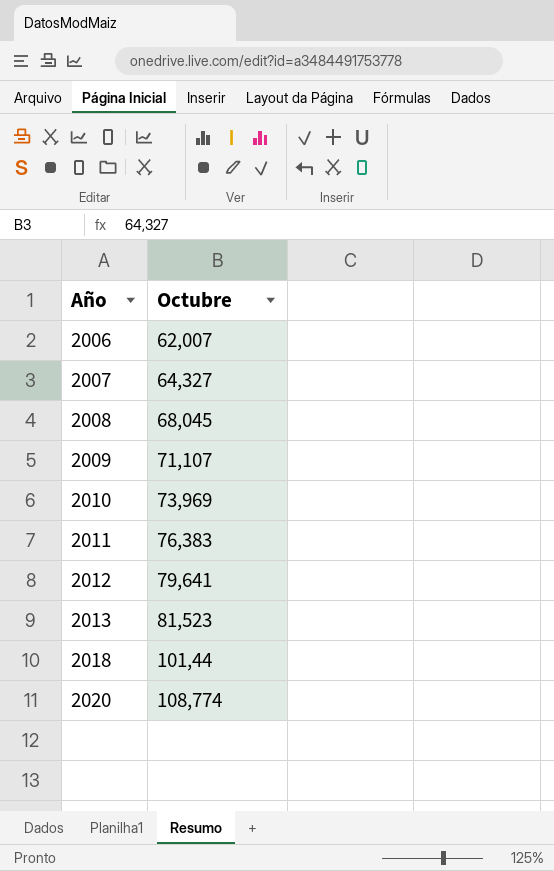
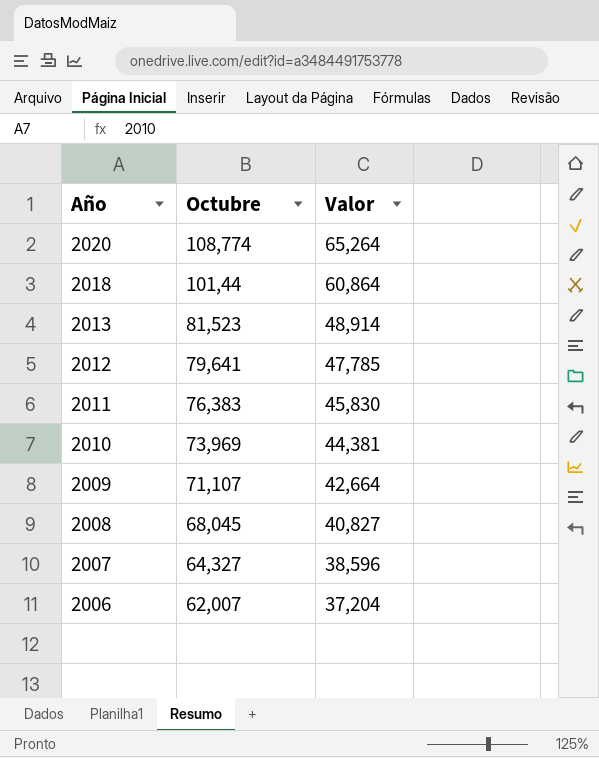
row order: Año ascending -> Año descending
column Valor | formula: none -> [Octubre] * 0,6

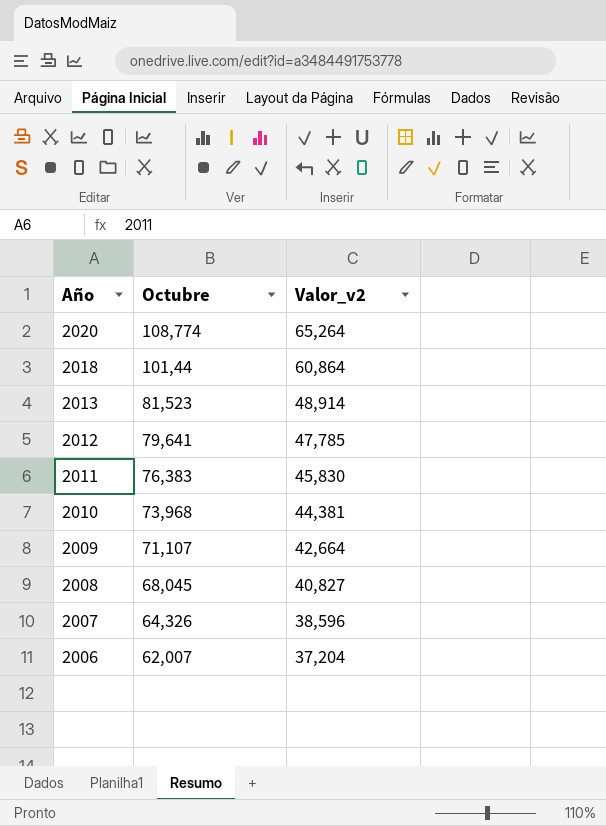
column name: Valor -> Valor_v2
2010 | Octubre: 73,969 -> 73,968
2007 | Octubre: 64,327 -> 64,326

